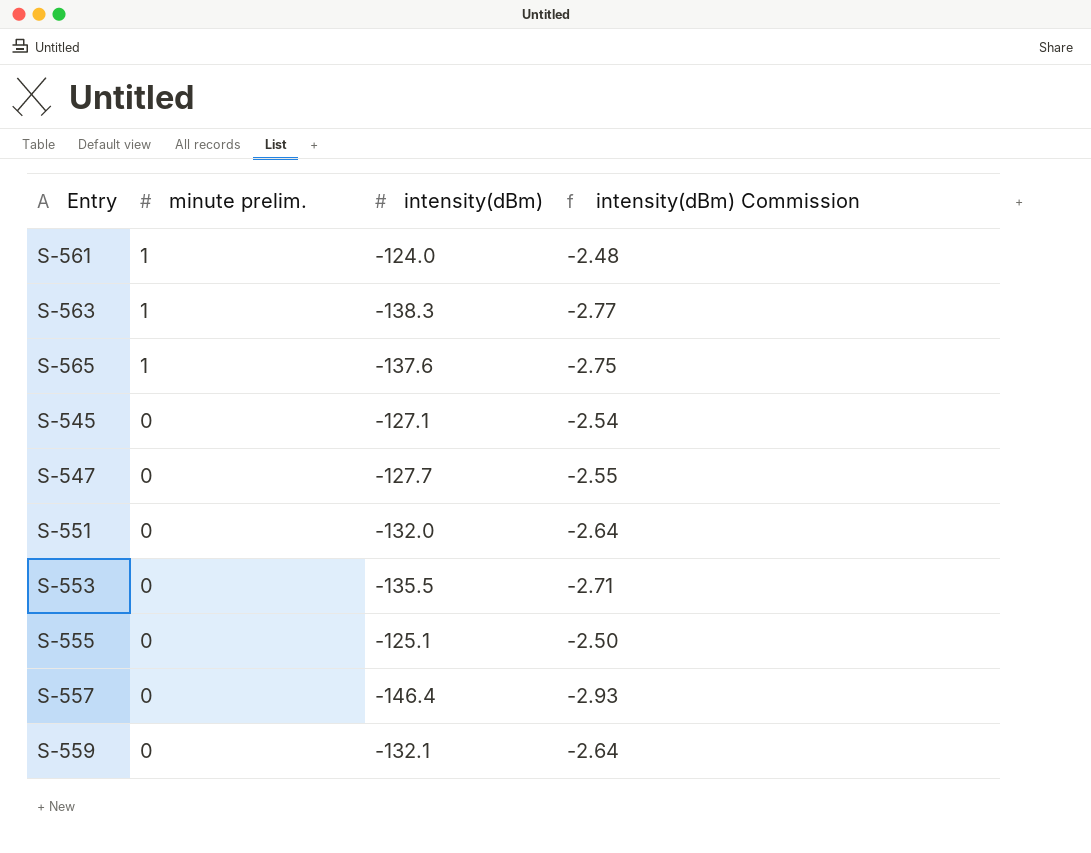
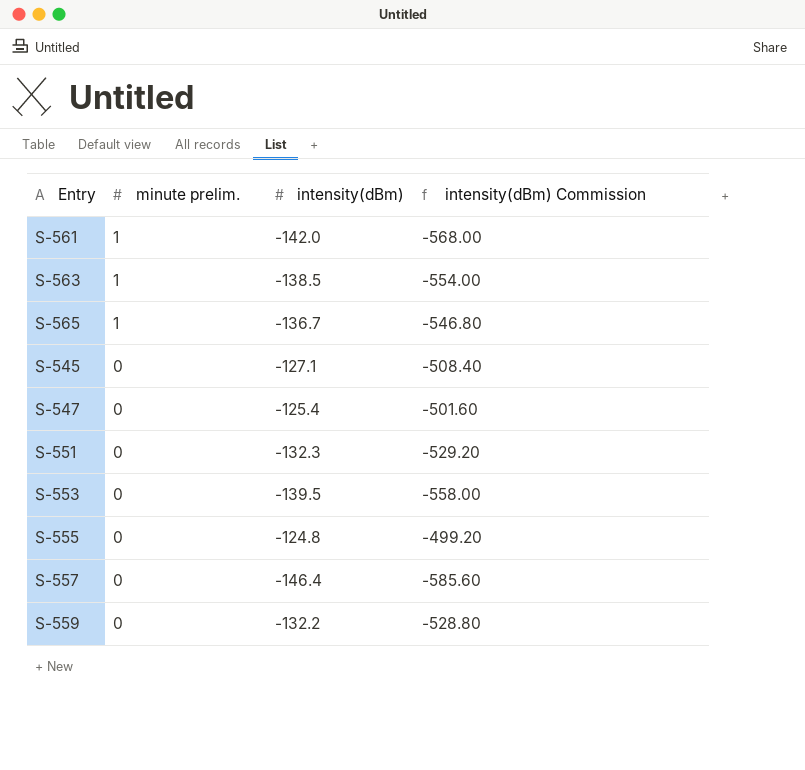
column intensity(dBm) Commission | formula: [intensity(dBm)] * 0.02 -> [intensity(dBm)] * 4
S-561 | intensity(dBm): -124.0 -> -142.0
S-563 | intensity(dBm): -138.3 -> -138.5
S-565 | intensity(dBm): -137.6 -> -136.7
S-547 | intensity(dBm): -127.7 -> -125.4
S-551 | intensity(dBm): -132.0 -> -132.3
S-553 | intensity(dBm): -135.5 -> -139.5
S-555 | intensity(dBm): -125.1 -> -124.8
S-559 | intensity(dBm): -132.1 -> -132.2

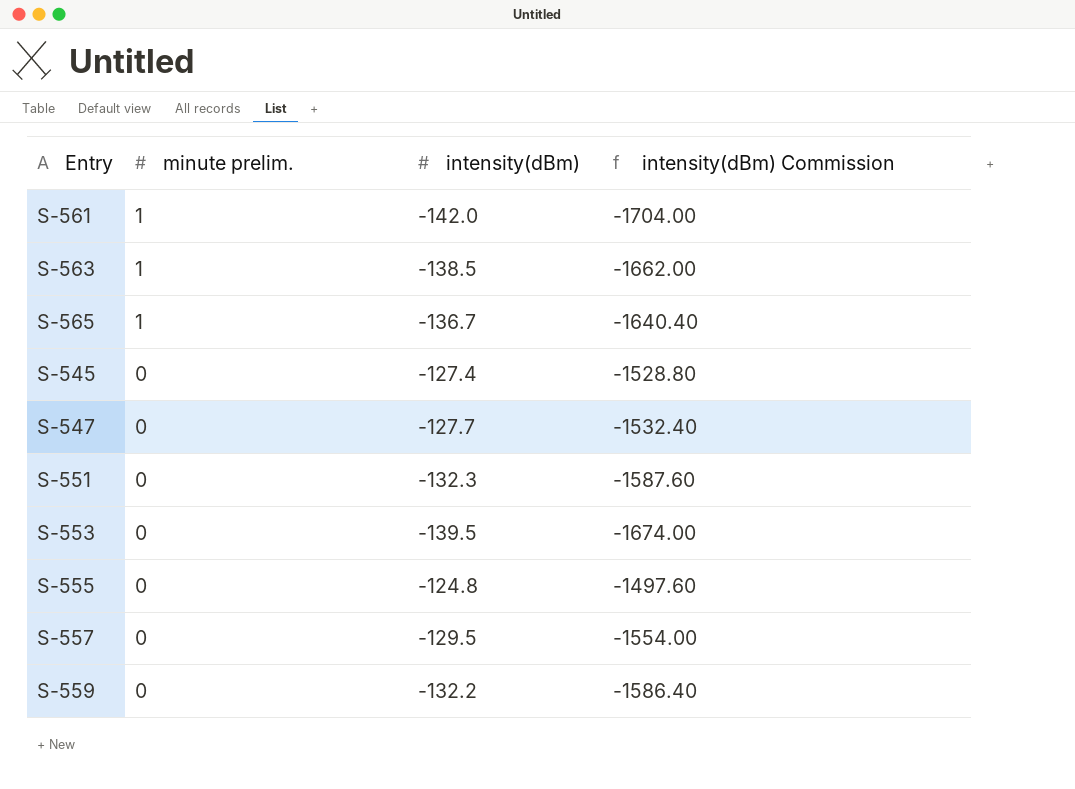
column intensity(dBm) Commission | formula: [intensity(dBm)] * 4 -> [intensity(dBm)] * 12
S-545 | intensity(dBm): -127.1 -> -127.4
S-547 | intensity(dBm): -125.4 -> -127.7
S-557 | intensity(dBm): -146.4 -> -129.5

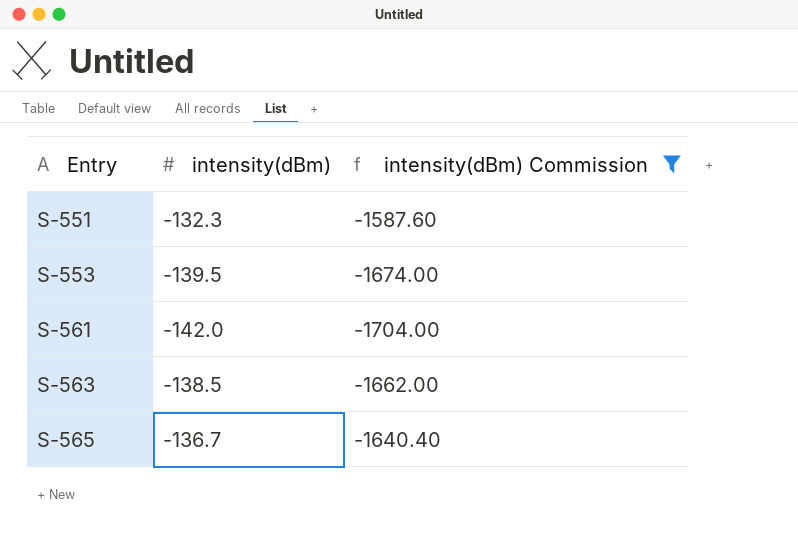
filter: none -> intensity(dBm) Commission <= -1587.60
row order: minute prelim. descending -> Entry ascending
column minute prelim. | position: 2 -> none

